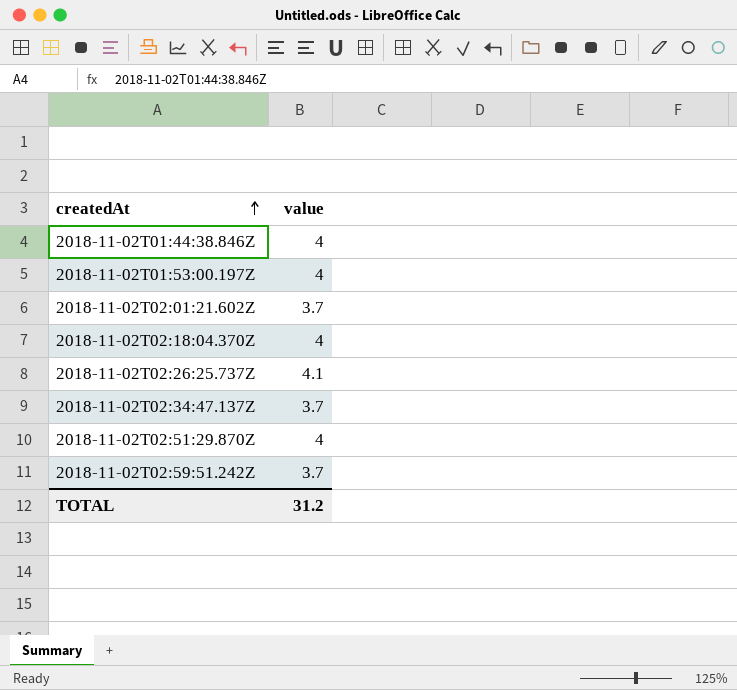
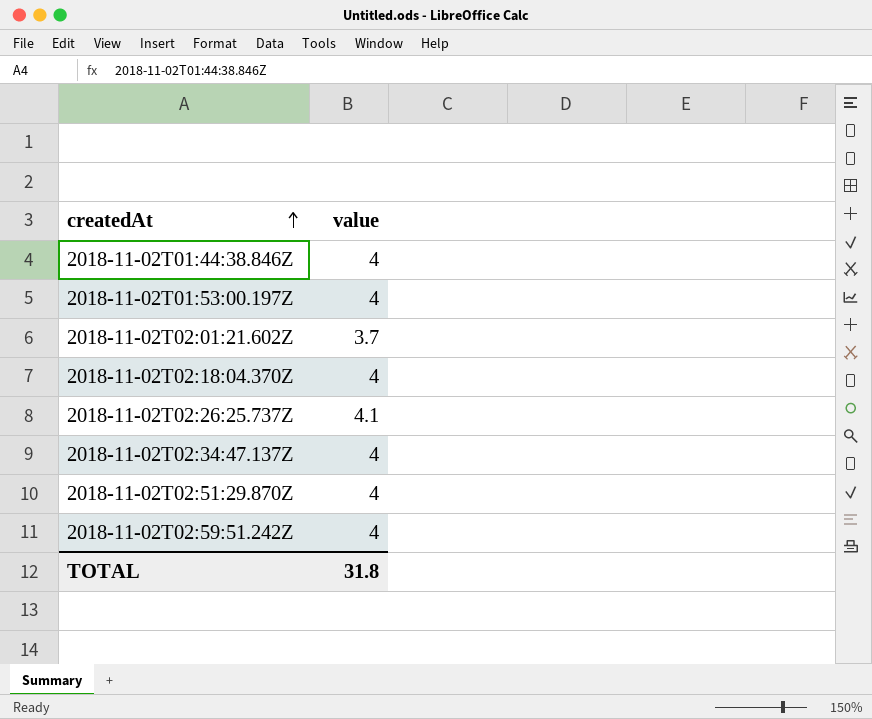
2018-11-02T02:34:47.137Z | value: 3.7 -> 4
2018-11-02T02:59:51.242Z | value: 3.7 -> 4
TOTAL | value: 31.2 -> 31.8

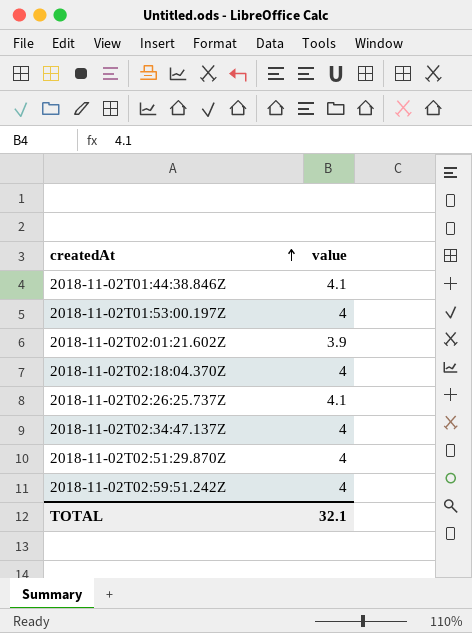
2018-11-02T01:44:38.846Z | value: 4 -> 4.1
2018-11-02T02:01:21.602Z | value: 3.7 -> 3.9
TOTAL | value: 31.8 -> 32.1

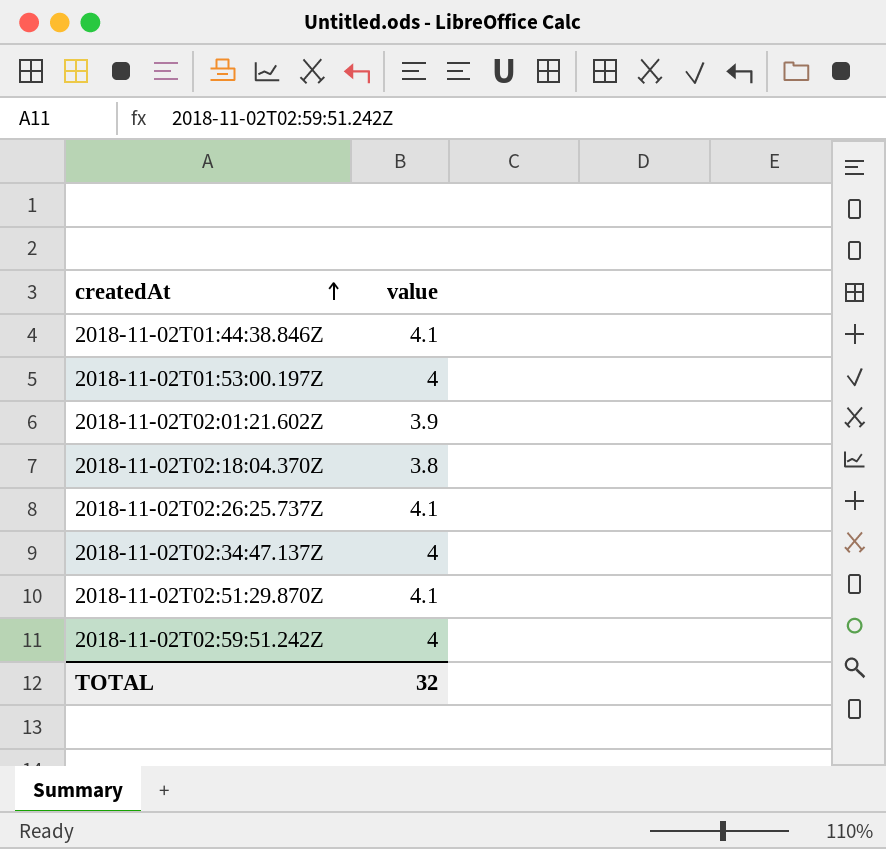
2018-11-02T02:18:04.370Z | value: 4 -> 3.8
2018-11-02T02:51:29.870Z | value: 4 -> 4.1
TOTAL | value: 32.1 -> 32

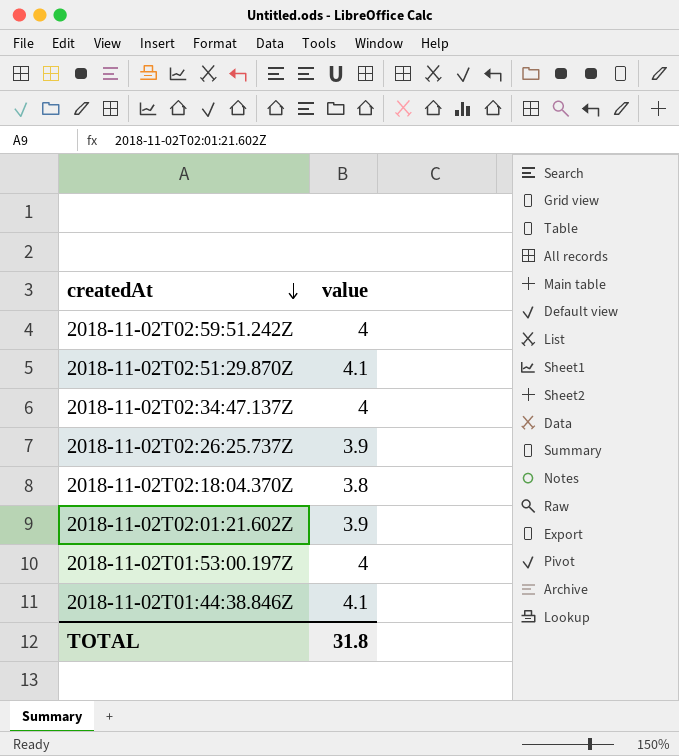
row order: createdAt ascending -> createdAt descending
2018-11-02T02:26:25.737Z | value: 4.1 -> 3.9
TOTAL | value: 32 -> 31.8

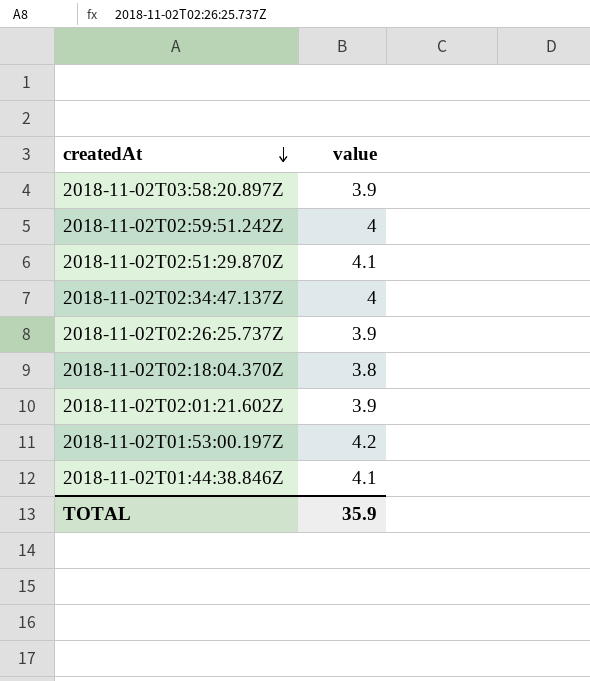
row 2018-11-02T03:58:20.897Z: none -> 3.9
2018-11-02T01:53:00.197Z | value: 4 -> 4.2
TOTAL | value: 31.8 -> 35.9

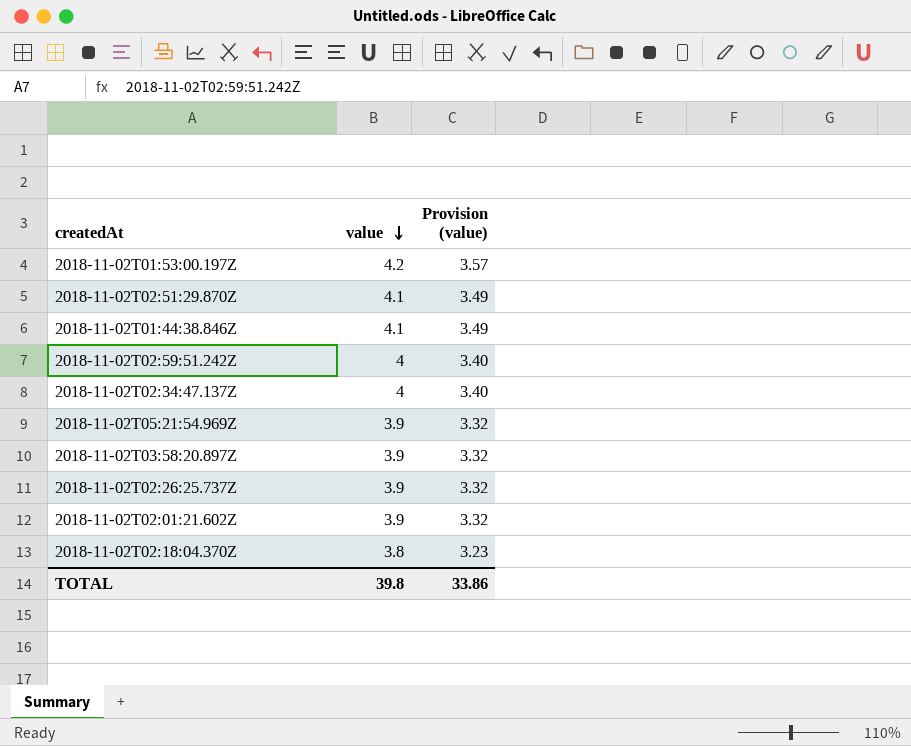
row order: createdAt descending -> value descending
column Provision (value) | formula: none -> [value] * 0.85
row 2018-11-02T05:21:54.969Z: none -> 3.9 | 3.32
TOTAL | value: 35.9 -> 39.8

